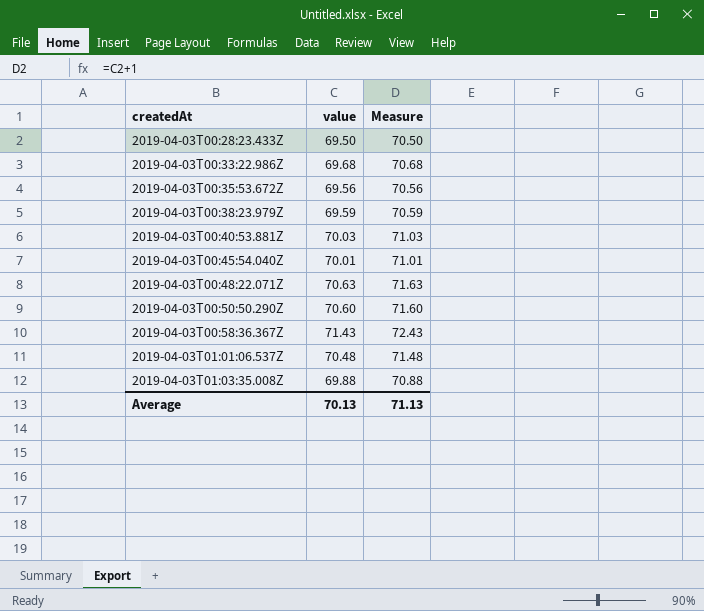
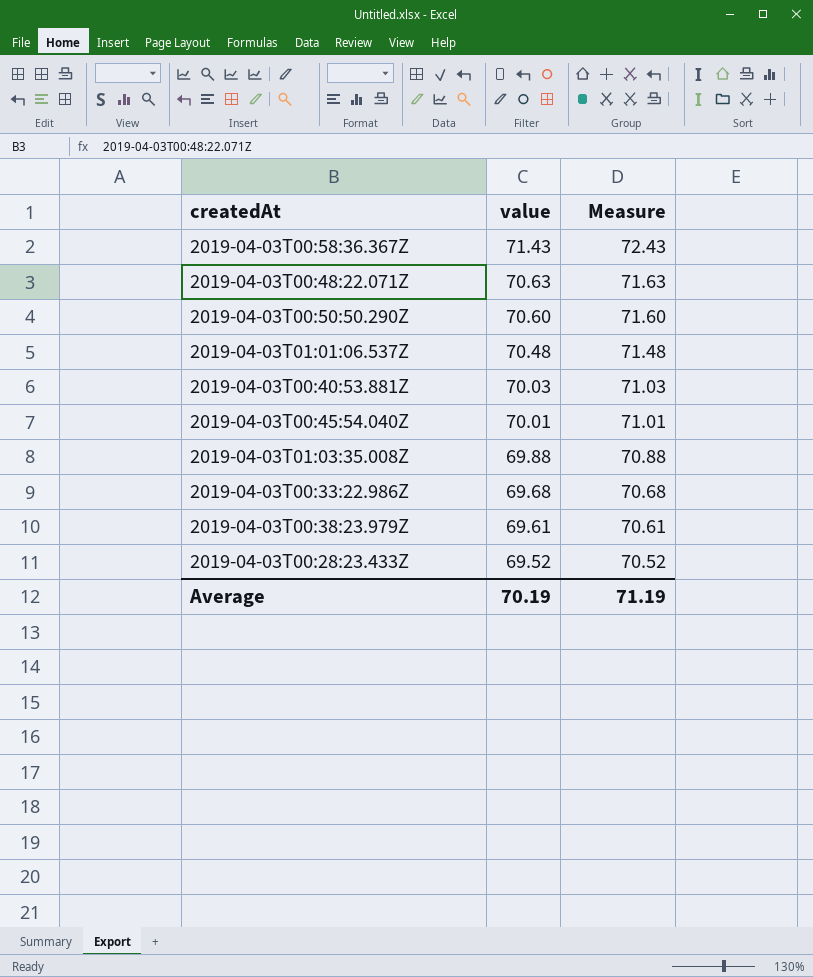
row order: createdAt ascending -> value descending
row 2019-04-03T00:35:53.672Z: 69.56 | 70.56 -> none
2019-04-03T00:38:23.979Z | value: 69.59 -> 69.61
2019-04-03T00:38:23.979Z | Measure: 70.59 -> 70.61
2019-04-03T00:28:23.433Z | value: 69.50 -> 69.52
2019-04-03T00:28:23.433Z | Measure: 70.50 -> 70.52
Average | value: 70.13 -> 70.19
Average | Measure: 71.13 -> 71.19

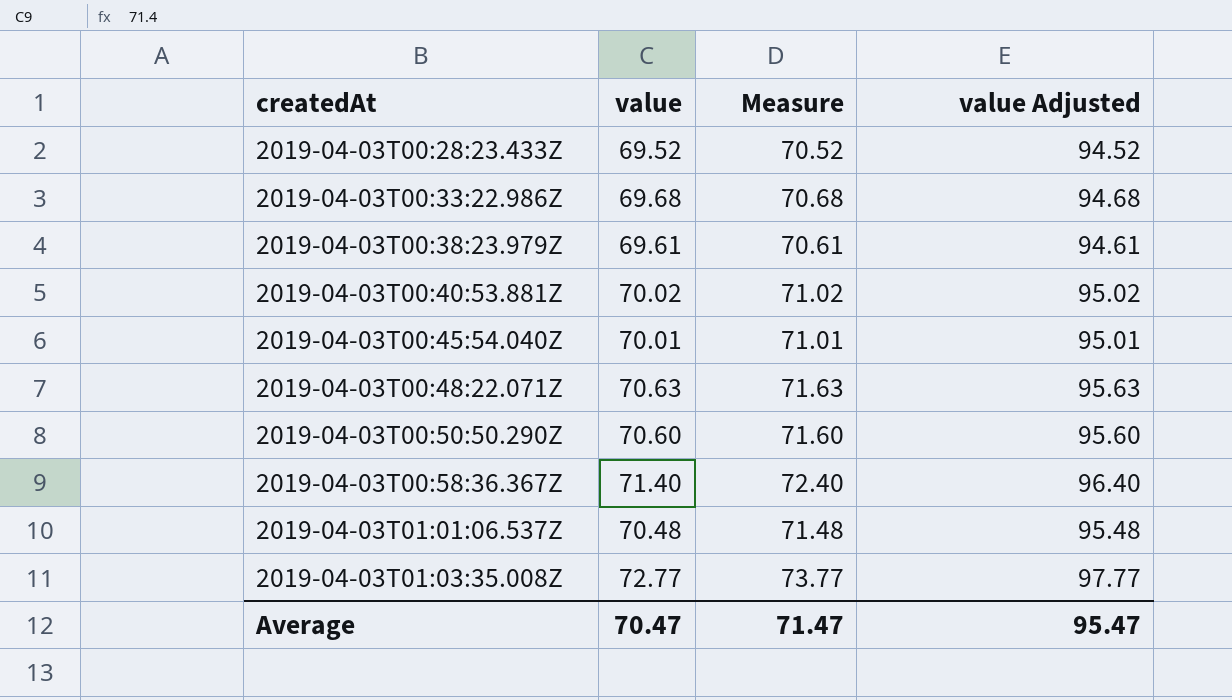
row order: value descending -> createdAt ascending
column value Adjusted | formula: none -> [value] + 25
2019-04-03T00:40:53.881Z | value: 70.03 -> 70.02
2019-04-03T00:40:53.881Z | Measure: 71.03 -> 71.02
2019-04-03T00:58:36.367Z | value: 71.43 -> 71.40
2019-04-03T00:58:36.367Z | Measure: 72.43 -> 72.40
2019-04-03T01:03:35.008Z | value: 69.88 -> 72.77
2019-04-03T01:03:35.008Z | Measure: 70.88 -> 73.77
Average | value: 70.19 -> 70.47
Average | Measure: 71.19 -> 71.47

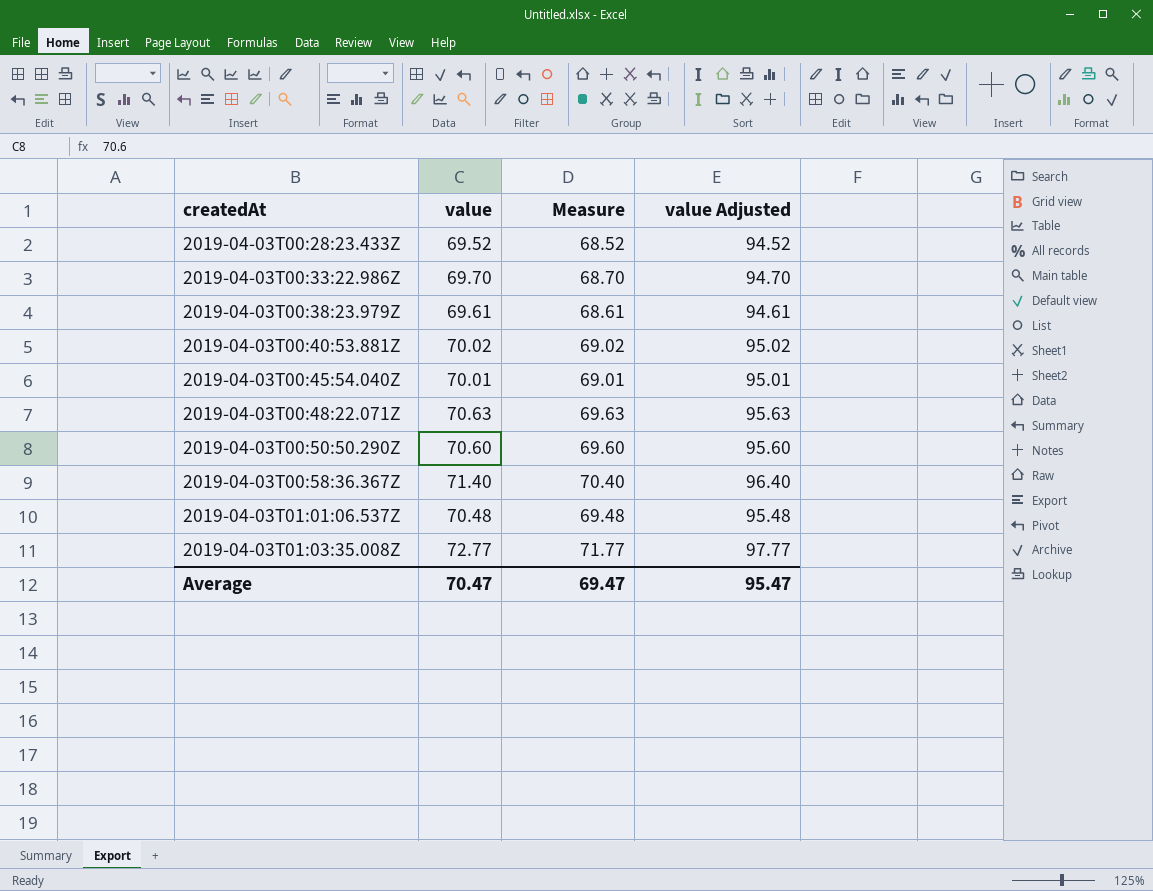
column Measure | formula: [value] + 1 -> [value] - 1
2019-04-03T00:33:22.986Z | value: 69.68 -> 69.70
2019-04-03T00:33:22.986Z | value Adjusted: 94.68 -> 94.70
Average | Measure: 71.47 -> 69.47

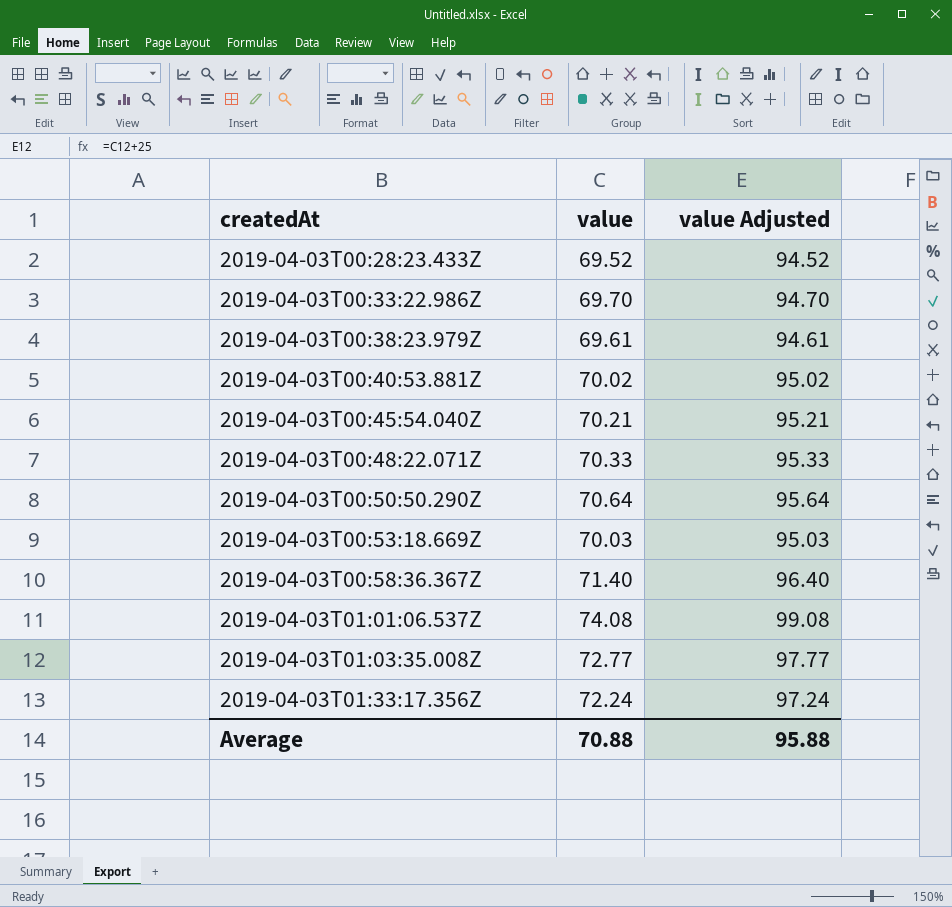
column Measure | formula: [value] - 1 -> none
2019-04-03T00:45:54.040Z | value: 70.01 -> 70.21
2019-04-03T00:45:54.040Z | value Adjusted: 95.01 -> 95.21
2019-04-03T00:48:22.071Z | value: 70.63 -> 70.33
2019-04-03T00:48:22.071Z | value Adjusted: 95.63 -> 95.33
2019-04-03T00:50:50.290Z | value: 70.60 -> 70.64
2019-04-03T00:50:50.290Z | value Adjusted: 95.60 -> 95.64
row 2019-04-03T00:53:18.669Z: none -> 70.03 | 95.03
2019-04-03T01:01:06.537Z | value: 70.48 -> 74.08
2019-04-03T01:01:06.537Z | value Adjusted: 95.48 -> 99.08
row 2019-04-03T01:33:17.356Z: none -> 72.24 | 97.24
Average | value: 70.47 -> 70.88
Average | value Adjusted: 95.47 -> 95.88

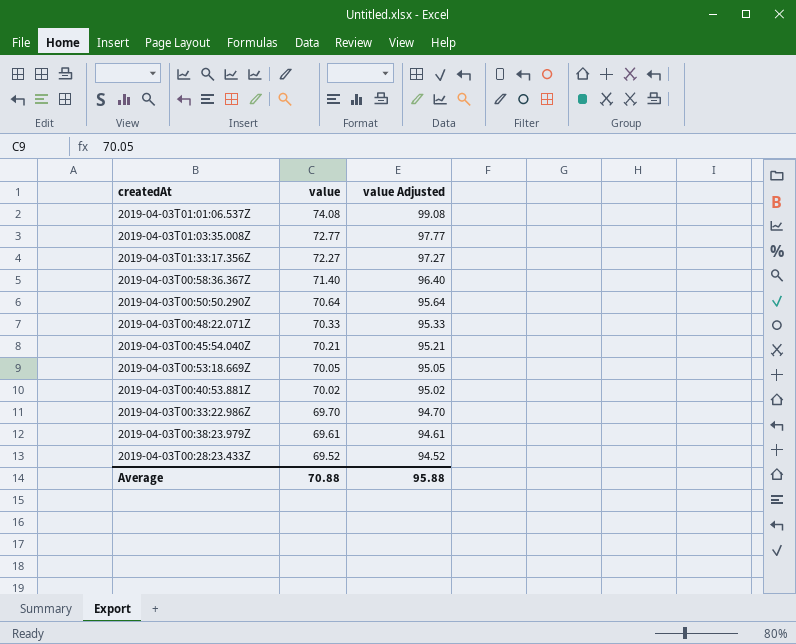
row order: createdAt ascending -> value descending
2019-04-03T01:33:17.356Z | value: 72.24 -> 72.27
2019-04-03T01:33:17.356Z | value Adjusted: 97.24 -> 97.27
2019-04-03T00:53:18.669Z | value: 70.03 -> 70.05
2019-04-03T00:53:18.669Z | value Adjusted: 95.03 -> 95.05

